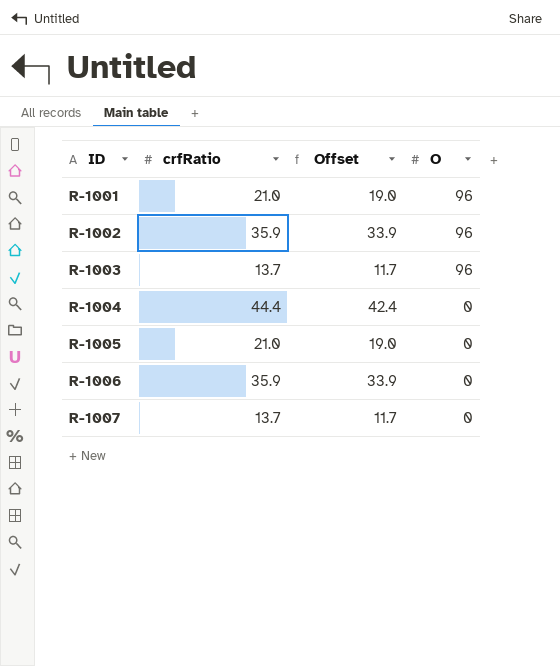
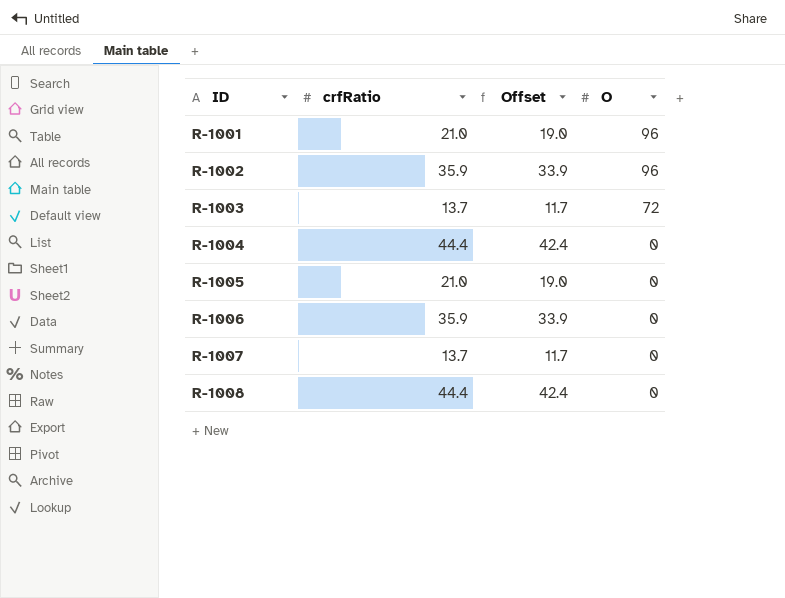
R-1003 | O: 96 -> 72
row R-1008: none -> 44.4 | 42.4 | 0

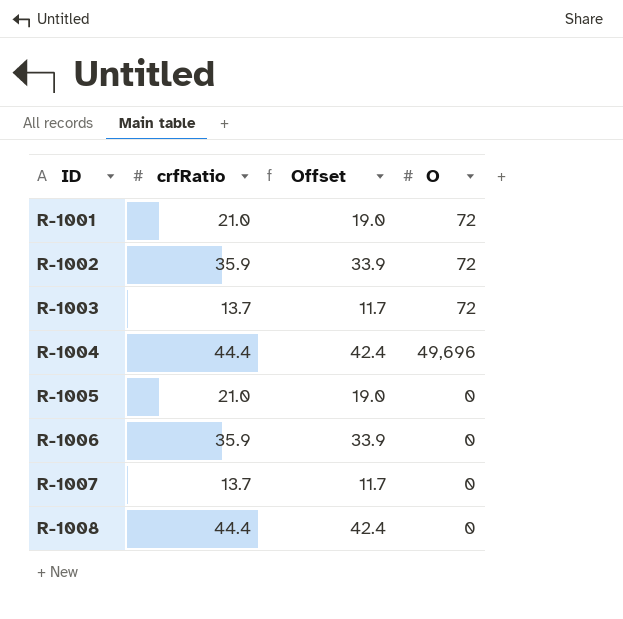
R-1001 | O: 96 -> 72
R-1002 | O: 96 -> 72
R-1004 | O: 0 -> 49,696

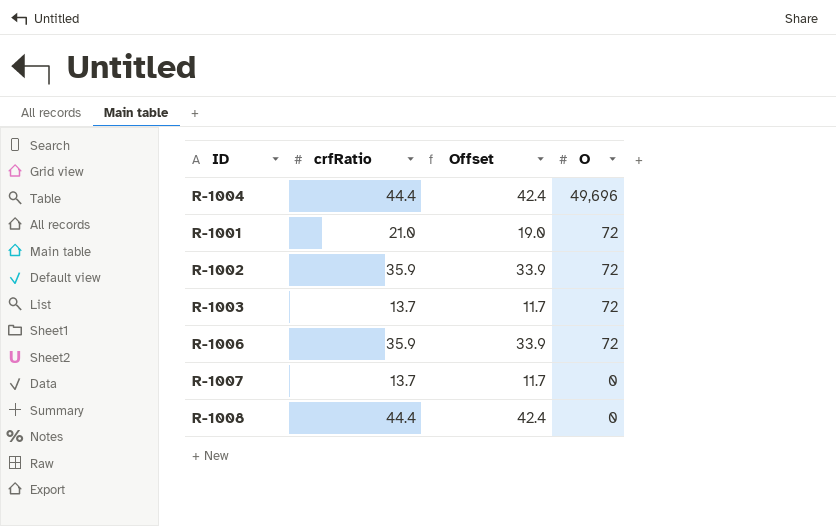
row order: ID ascending -> O descending
row R-1005: 21.0 | 19.0 | 0 -> none
R-1006 | O: 0 -> 72

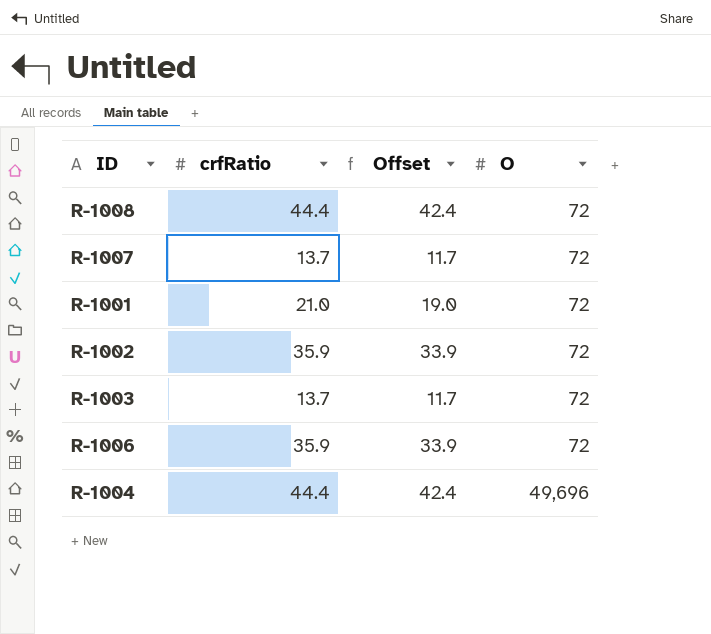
row order: O descending -> O ascending
R-1008 | O: 0 -> 72
R-1007 | O: 0 -> 72

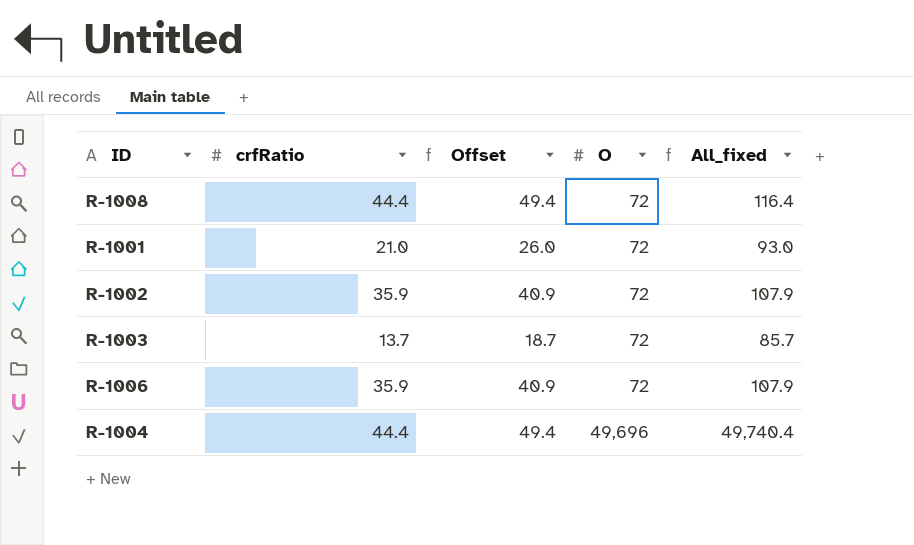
column Offset | formula: [crfRatio] - 2 -> [crfRatio] + 5
column All_fixed | formula: none -> [crfRatio] + [O]
row R-1007: 13.7 | 11.7 | 72 -> none

